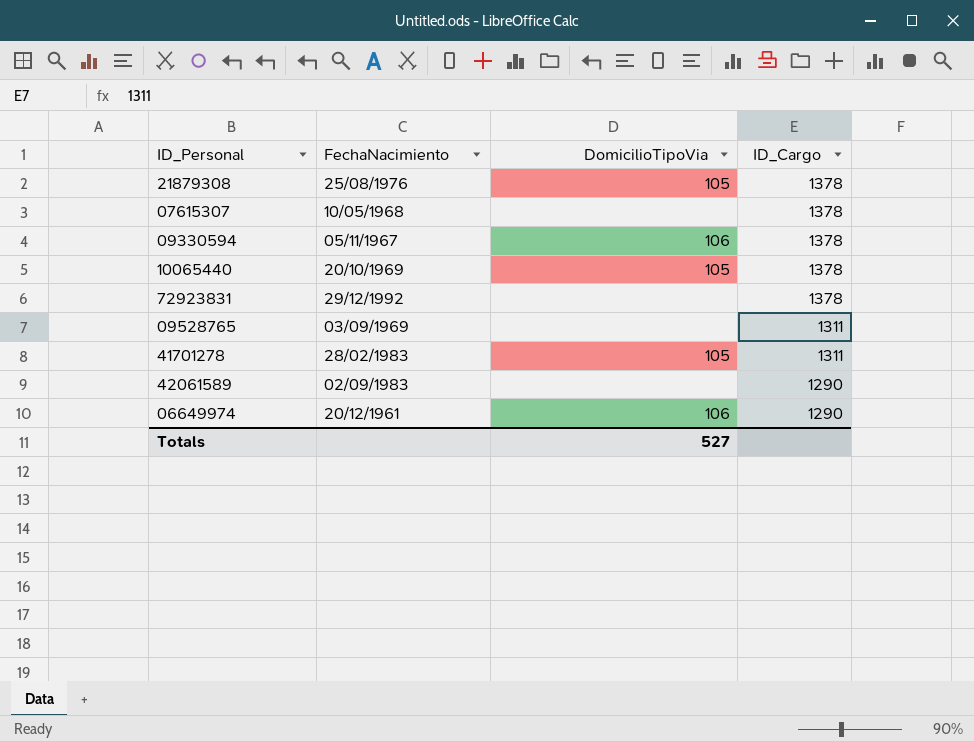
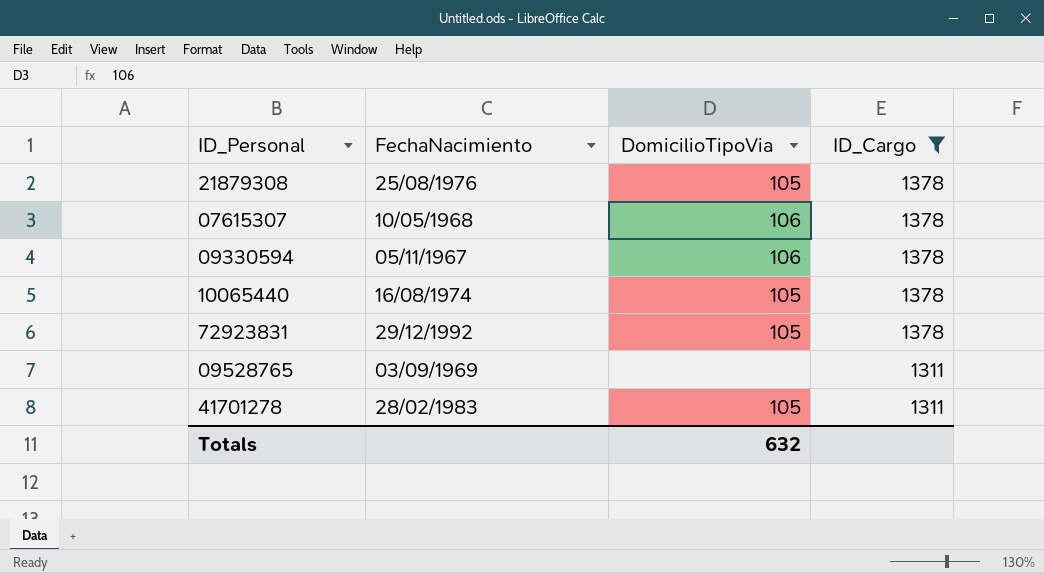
filter: none -> ID_Cargo != 1290
07615307 | DomicilioTipoVia: none -> 106
10065440 | FechaNacimiento: 20/10/1969 -> 16/08/1974
72923831 | DomicilioTipoVia: none -> 105
Totals | DomicilioTipoVia: 527 -> 632

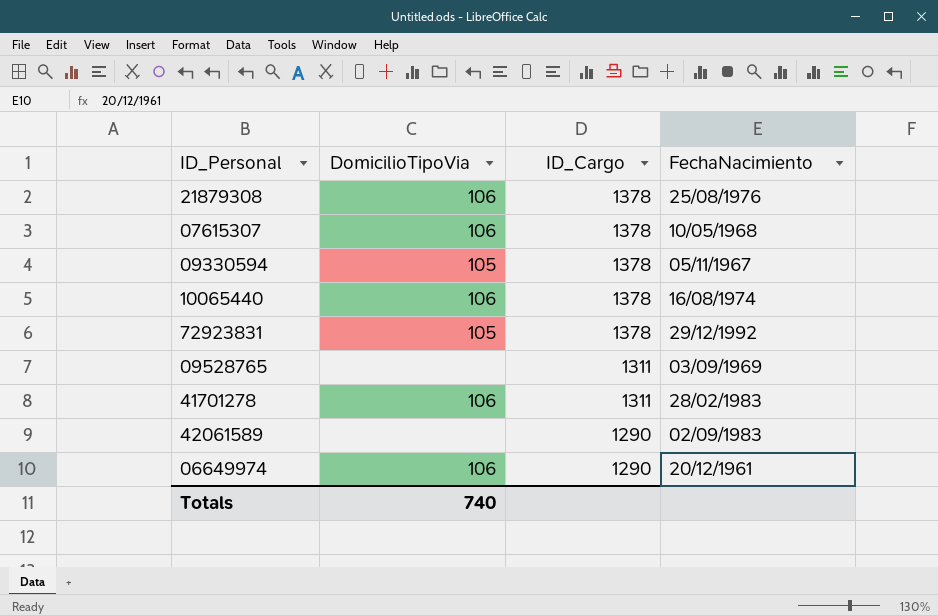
filter: ID_Cargo != 1290 -> none
column FechaNacimiento | position: 2 -> 4
21879308 | DomicilioTipoVia: 105 -> 106
09330594 | DomicilioTipoVia: 106 -> 105
10065440 | DomicilioTipoVia: 105 -> 106
41701278 | DomicilioTipoVia: 105 -> 106
Totals | DomicilioTipoVia: 632 -> 740

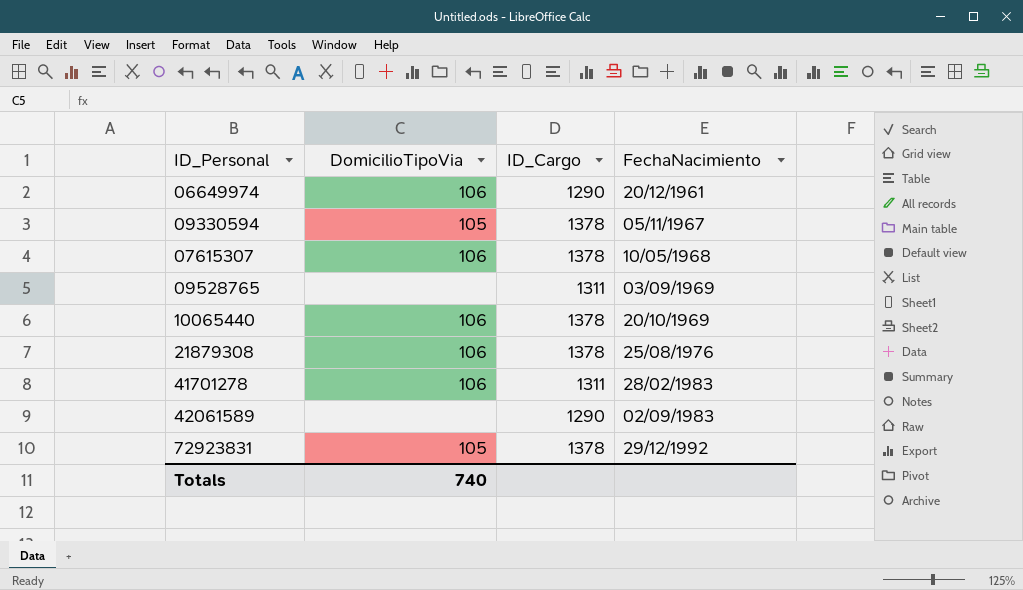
row order: ID_Cargo descending -> FechaNacimiento ascending
10065440 | FechaNacimiento: 16/08/1974 -> 20/10/1969

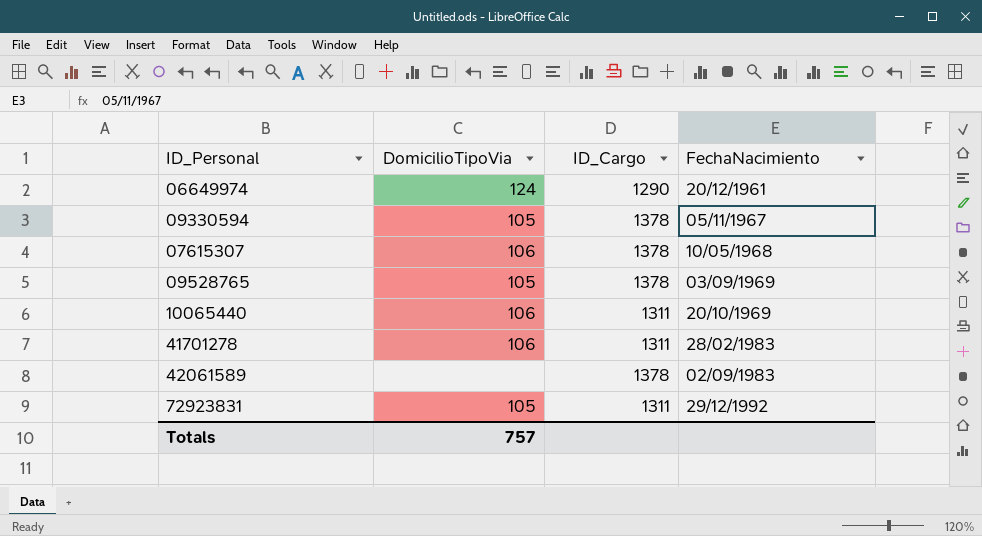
row 21879308: 106 | 1378 | 25/08/1976 -> none
06649974 | DomicilioTipoVia: 106 -> 124
09528765 | DomicilioTipoVia: none -> 105
09528765 | ID_Cargo: 1311 -> 1378
10065440 | ID_Cargo: 1378 -> 1311
42061589 | ID_Cargo: 1290 -> 1378
72923831 | ID_Cargo: 1378 -> 1311
Totals | DomicilioTipoVia: 740 -> 757

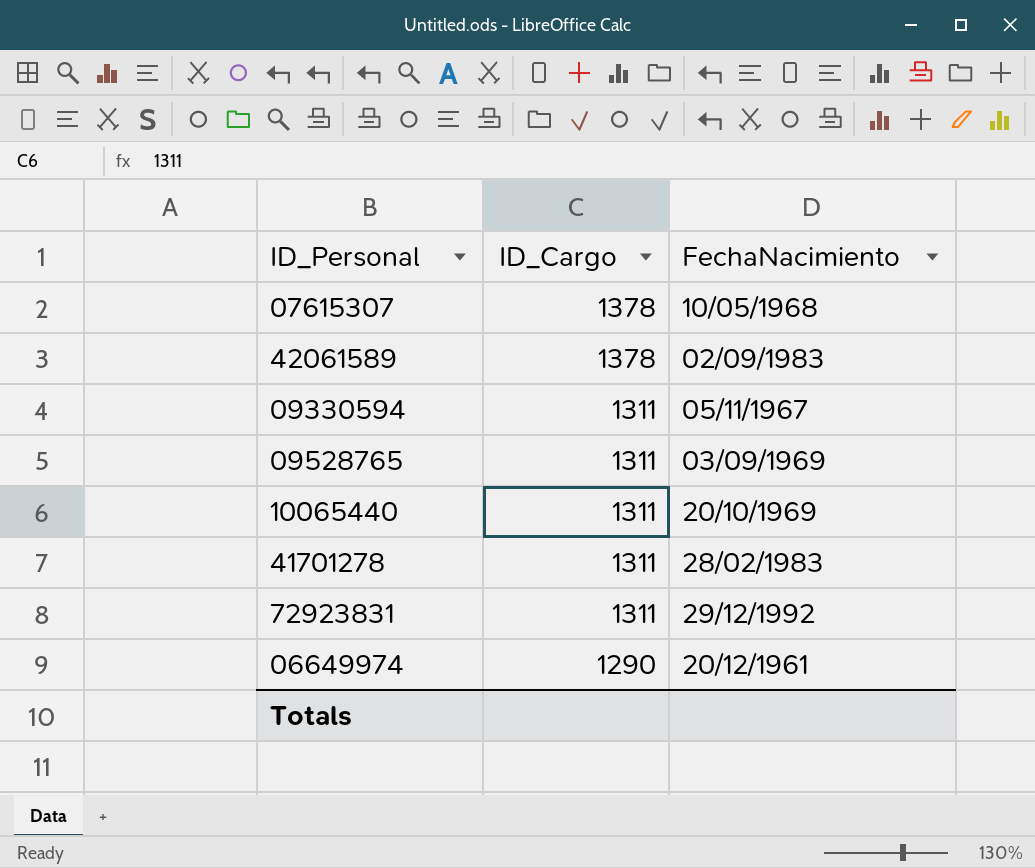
row order: FechaNacimiento ascending -> ID_Cargo descending
column DomicilioTipoVia | position: 2 -> none
09330594 | ID_Cargo: 1378 -> 1311
09528765 | ID_Cargo: 1378 -> 1311

